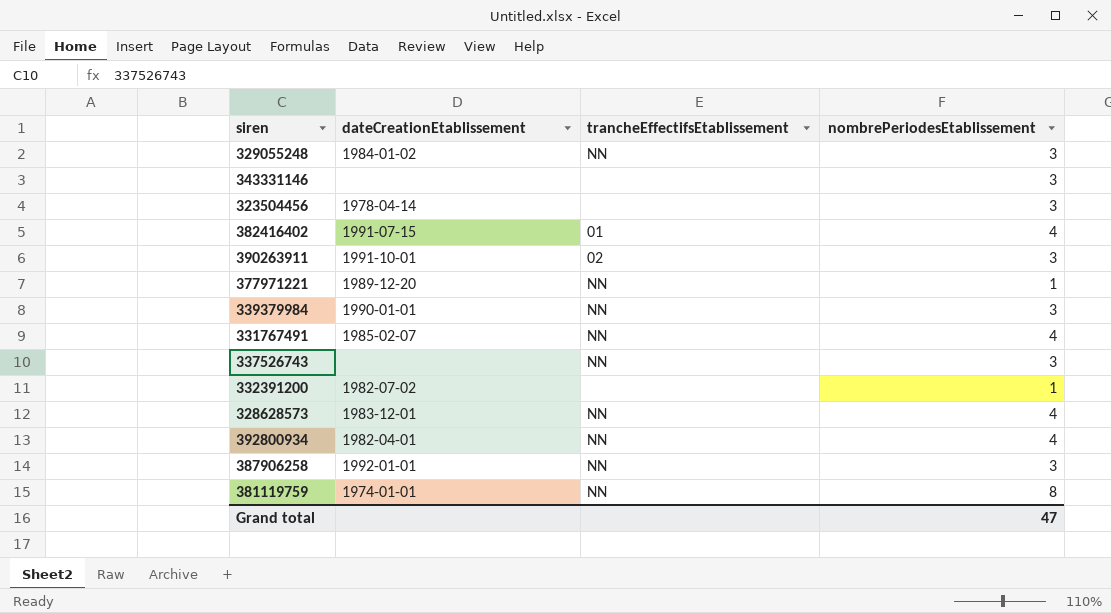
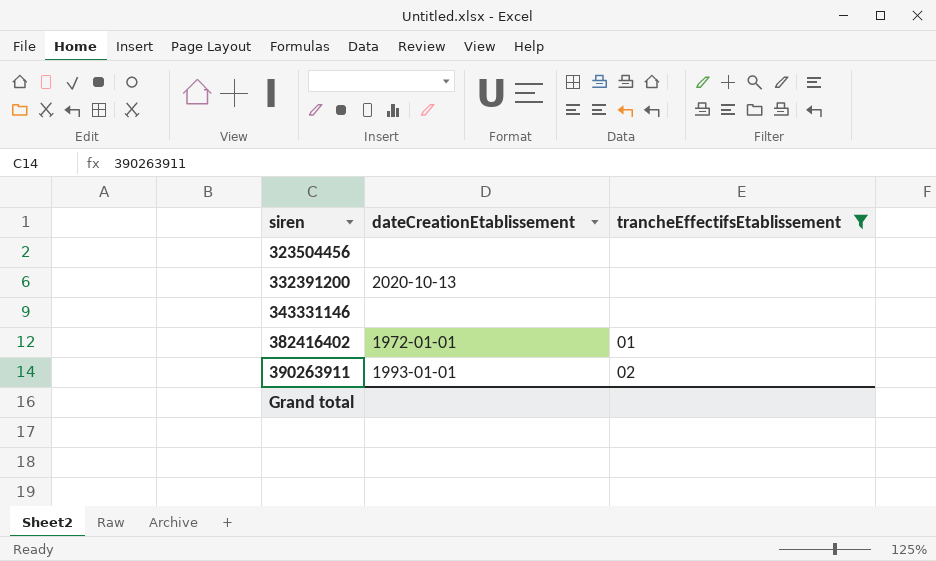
filter: none -> trancheEffectifsEtablissement != NN
row order: none -> siren ascending
column nombrePeriodesEtablissement | position: 4 -> none
323504456 | dateCreationEtablissement: 1978-04-14 -> none
332391200 | dateCreationEtablissement: 1982-07-02 -> 2020-10-13
382416402 | dateCreationEtablissement: 1991-07-15 -> 1972-01-01
390263911 | dateCreationEtablissement: 1991-10-01 -> 1993-01-01

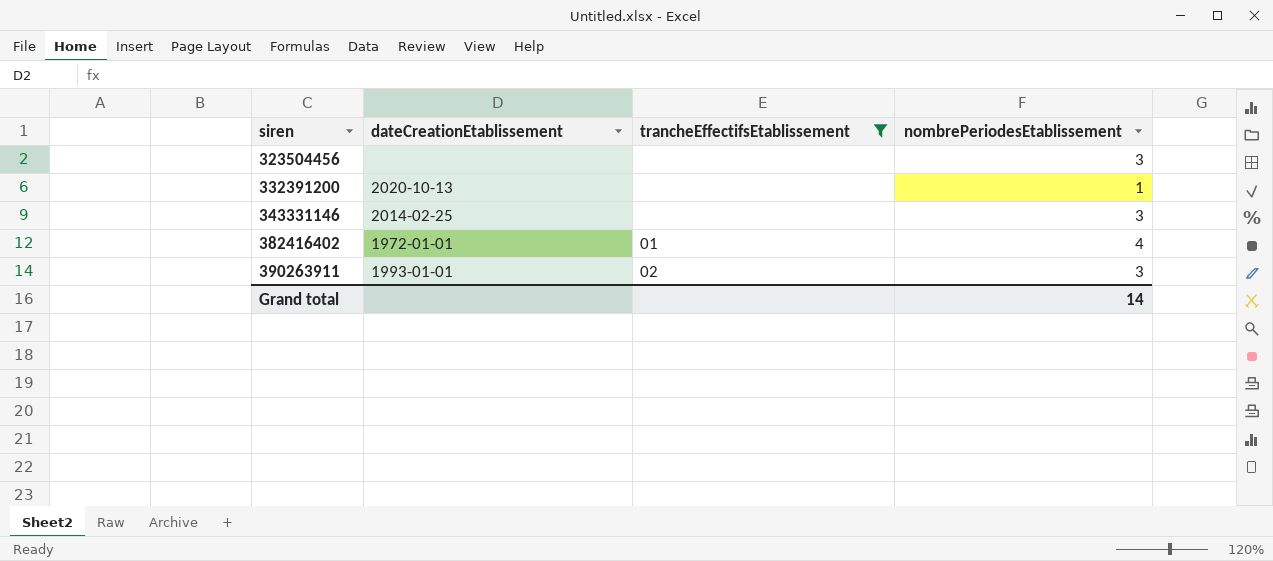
column nombrePeriodesEtablissement | position: none -> 4
343331146 | dateCreationEtablissement: none -> 2014-02-25

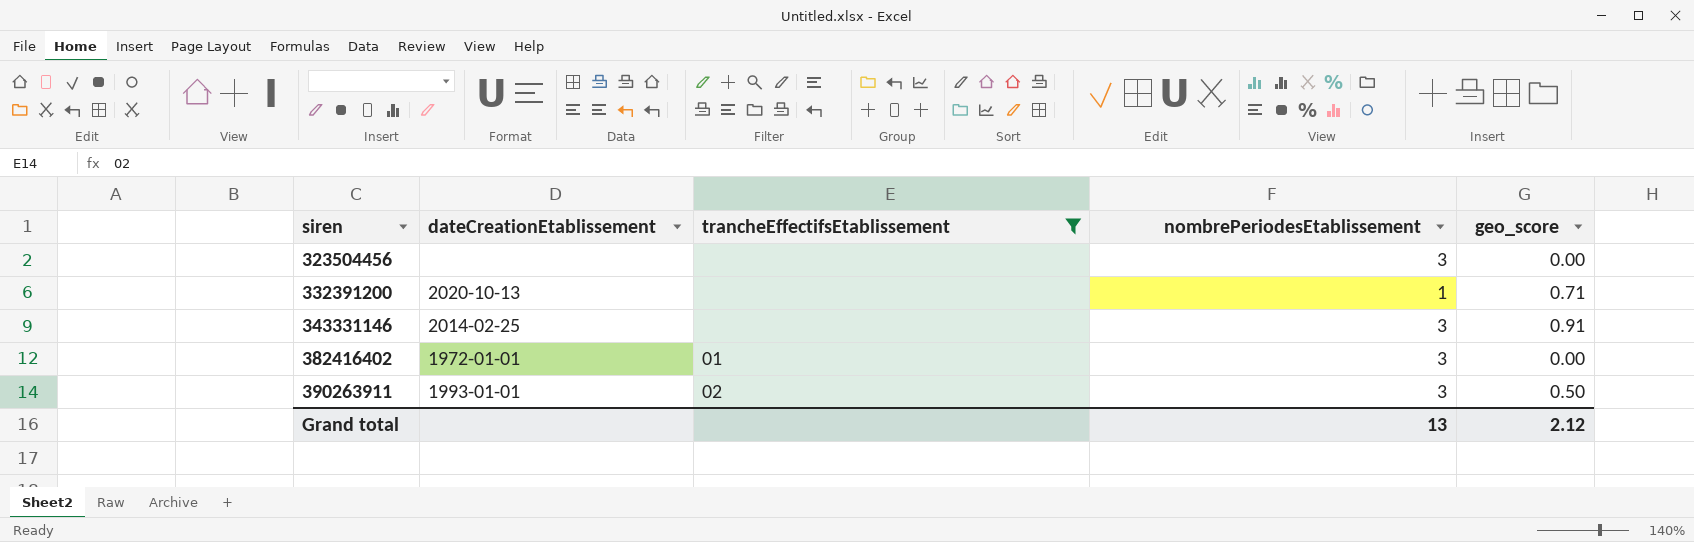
column geo_score | position: none -> 5
382416402 | nombrePeriodesEtablissement: 4 -> 3
Grand total | nombrePeriodesEtablissement: 14 -> 13

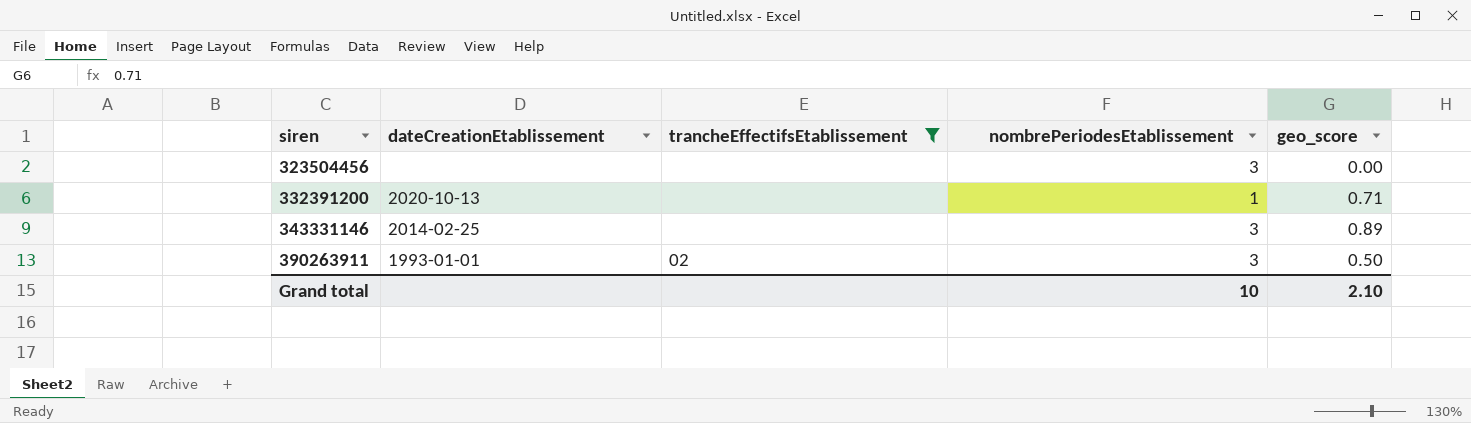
row 382416402: 1972-01-01 | 01 | 3 | 0.00 -> none
343331146 | geo_score: 0.91 -> 0.89
Grand total | nombrePeriodesEtablissement: 13 -> 10
Grand total | geo_score: 2.12 -> 2.10

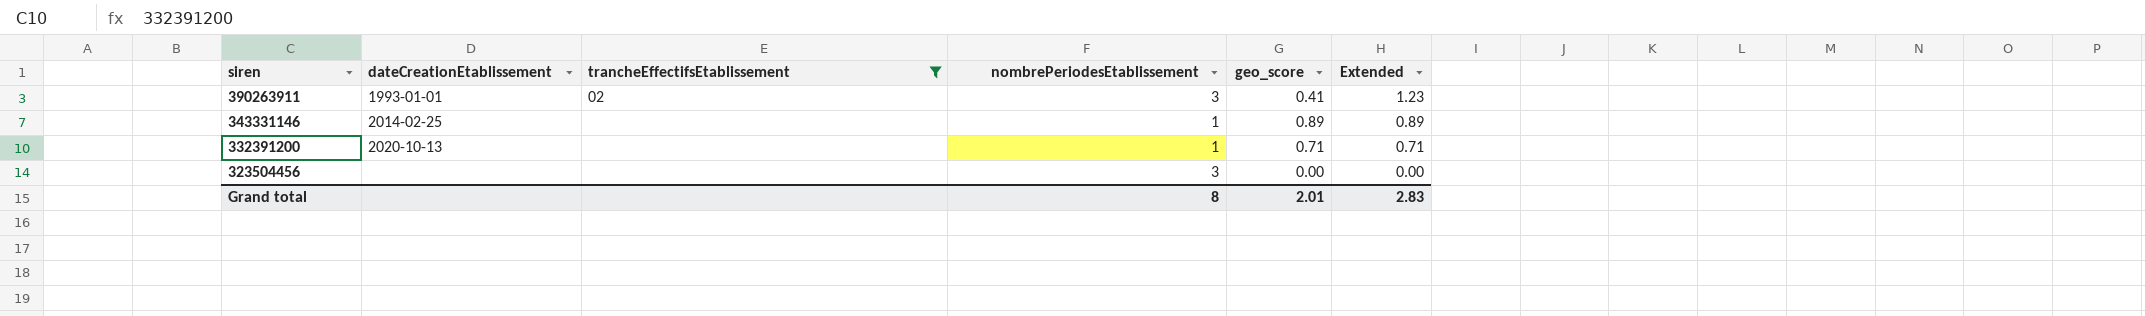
row order: siren ascending -> siren descending
column Extended | formula: none -> [nombrePeriodesEtablissement] * [geo_score]
390263911 | geo_score: 0.50 -> 0.41
343331146 | nombrePeriodesEtablissement: 3 -> 1
Grand total | nombrePeriodesEtablissement: 10 -> 8
Grand total | geo_score: 2.10 -> 2.01

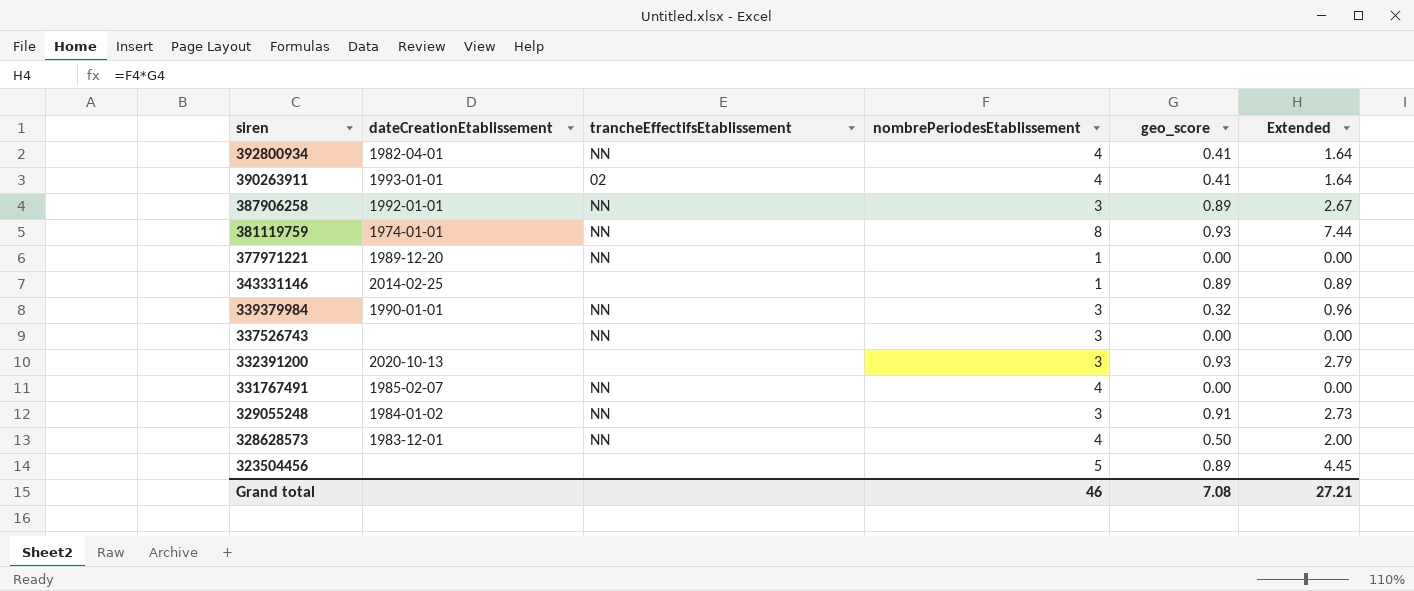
filter: trancheEffectifsEtablissement != NN -> none
390263911 | nombrePeriodesEtablissement: 3 -> 4
390263911 | Extended: 1.23 -> 1.64
332391200 | nombrePeriodesEtablissement: 1 -> 3
332391200 | geo_score: 0.71 -> 0.93
332391200 | Extended: 0.71 -> 2.79
323504456 | nombrePeriodesEtablissement: 3 -> 5
323504456 | geo_score: 0.00 -> 0.89
323504456 | Extended: 0.00 -> 4.45
Grand total | nombrePeriodesEtablissement: 8 -> 46
Grand total | geo_score: 2.01 -> 7.08
Grand total | Extended: 2.83 -> 27.21

